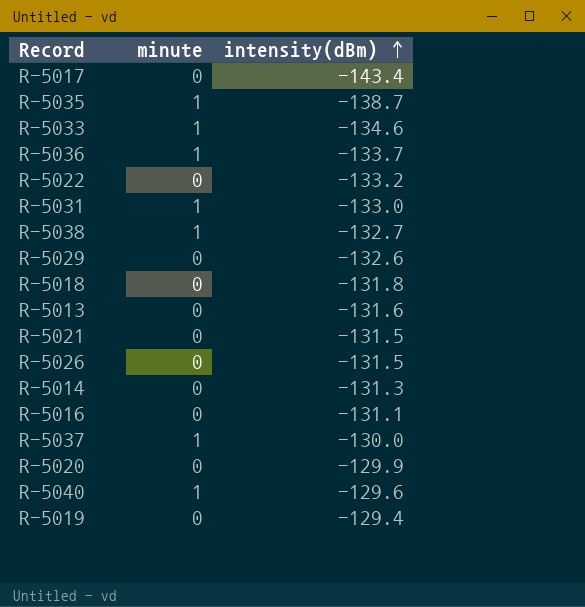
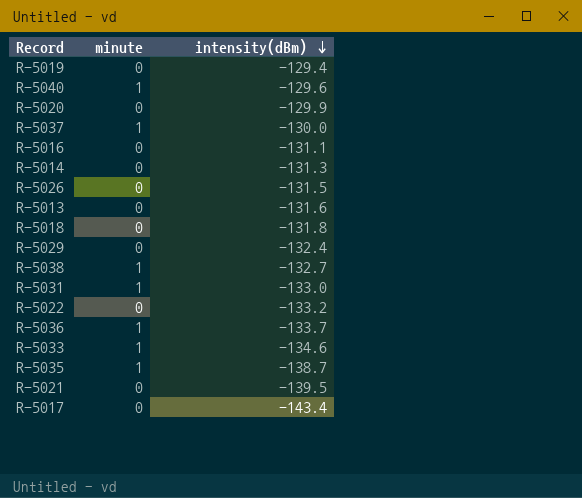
row order: intensity(dBm) ascending -> intensity(dBm) descending
R-5029 | intensity(dBm): -132.6 -> -132.4
R-5021 | intensity(dBm): -131.5 -> -139.5

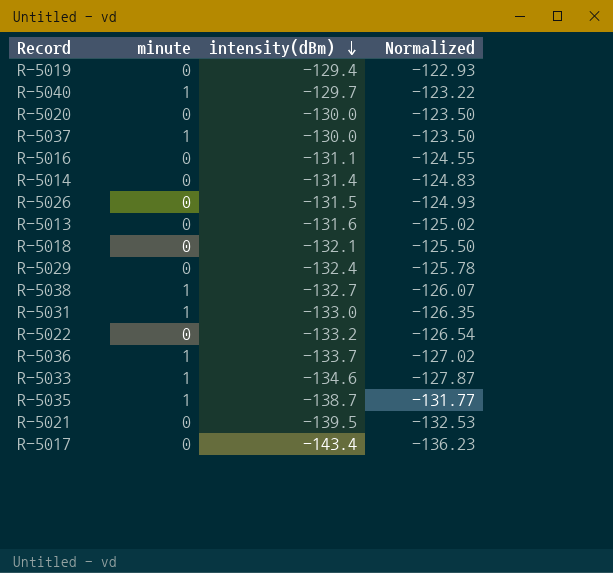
column Normalized | formula: none -> [intensity(dBm)] * 0.95
R-5040 | intensity(dBm): -129.6 -> -129.7
R-5020 | intensity(dBm): -129.9 -> -130.0
R-5014 | intensity(dBm): -131.3 -> -131.4
R-5018 | intensity(dBm): -131.8 -> -132.1

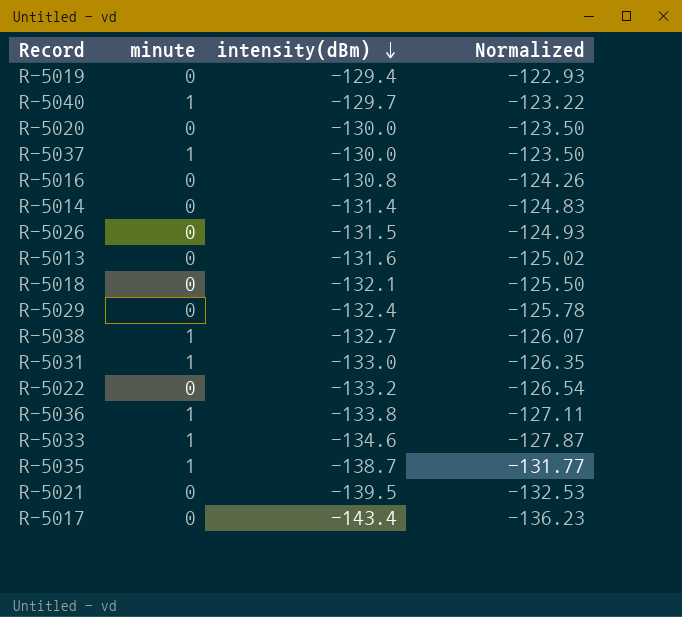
R-5016 | intensity(dBm): -131.1 -> -130.8
R-5016 | Normalized: -124.55 -> -124.26
R-5036 | intensity(dBm): -133.7 -> -133.8
R-5036 | Normalized: -127.02 -> -127.11

